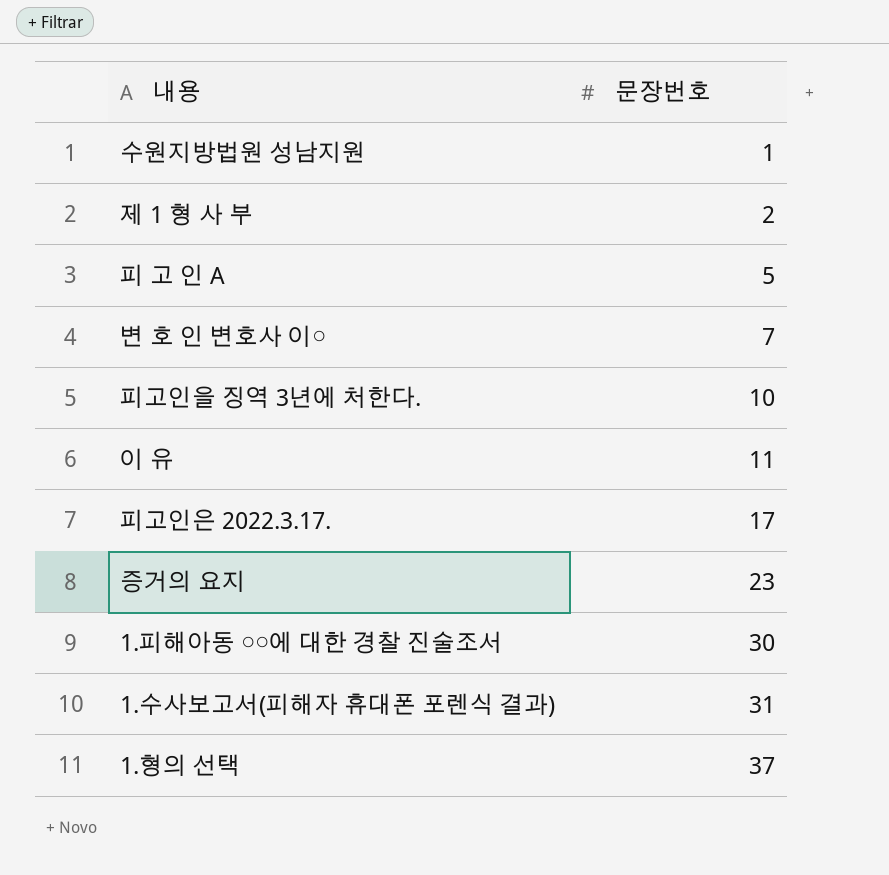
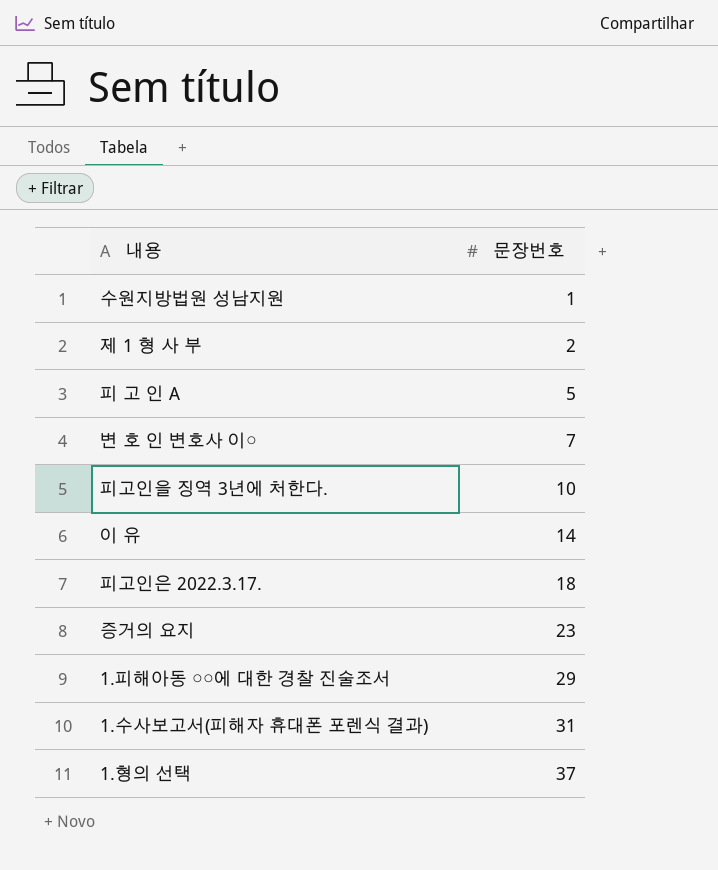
이 유 | 문장번호: 11 -> 14
피고인은 2022.3.17. | 문장번호: 17 -> 18
1.피해아동 ○○에 대한 경찰 진술조서 | 문장번호: 30 -> 29

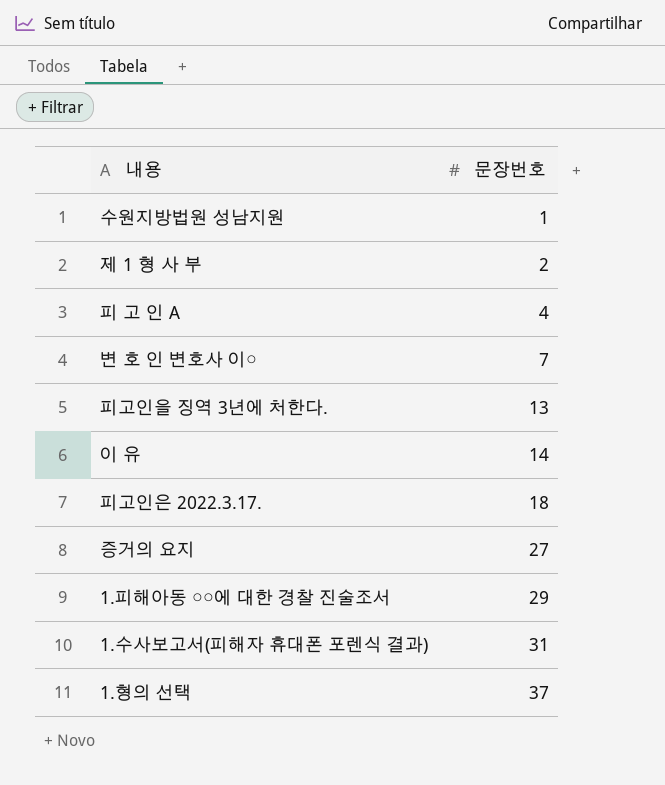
피 고 인 A | 문장번호: 5 -> 4
피고인을 징역 3년에 처한다. | 문장번호: 10 -> 13
증거의 요지 | 문장번호: 23 -> 27

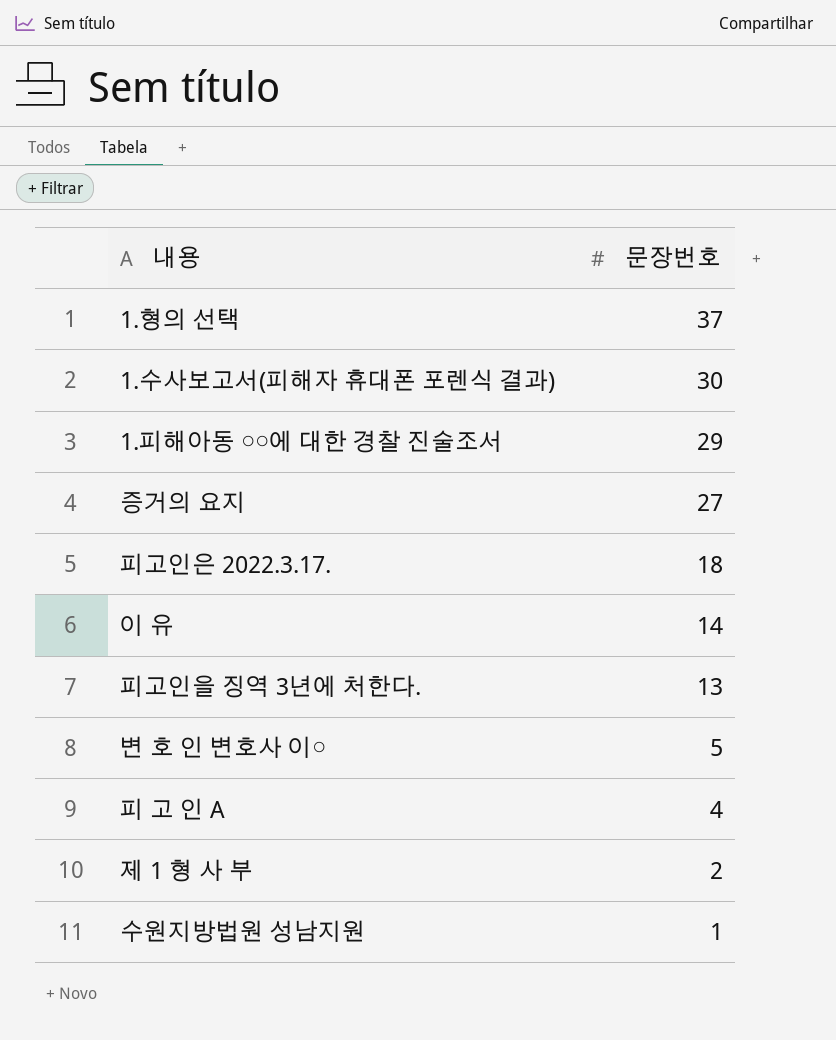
row order: 문장번호 ascending -> 문장번호 descending
1.수사보고서(피해자 휴대폰 포렌식 결과) | 문장번호: 31 -> 30
변 호 인 변호사 이○ | 문장번호: 7 -> 5

